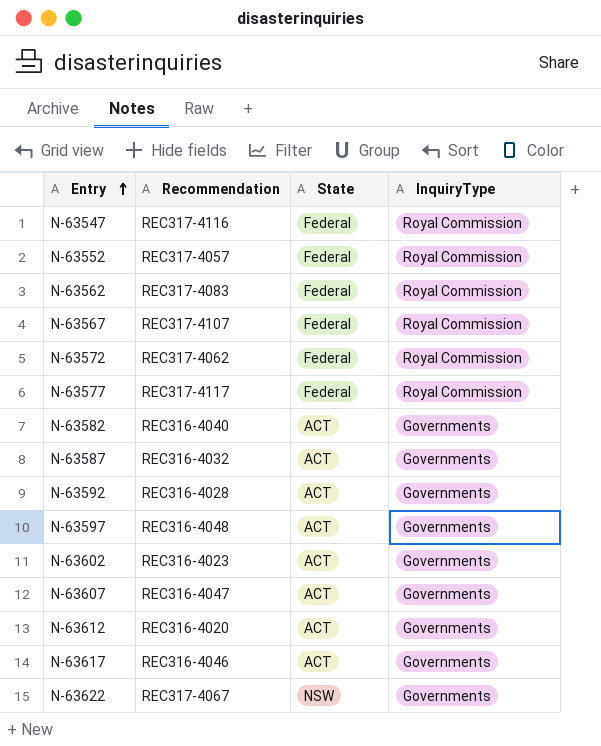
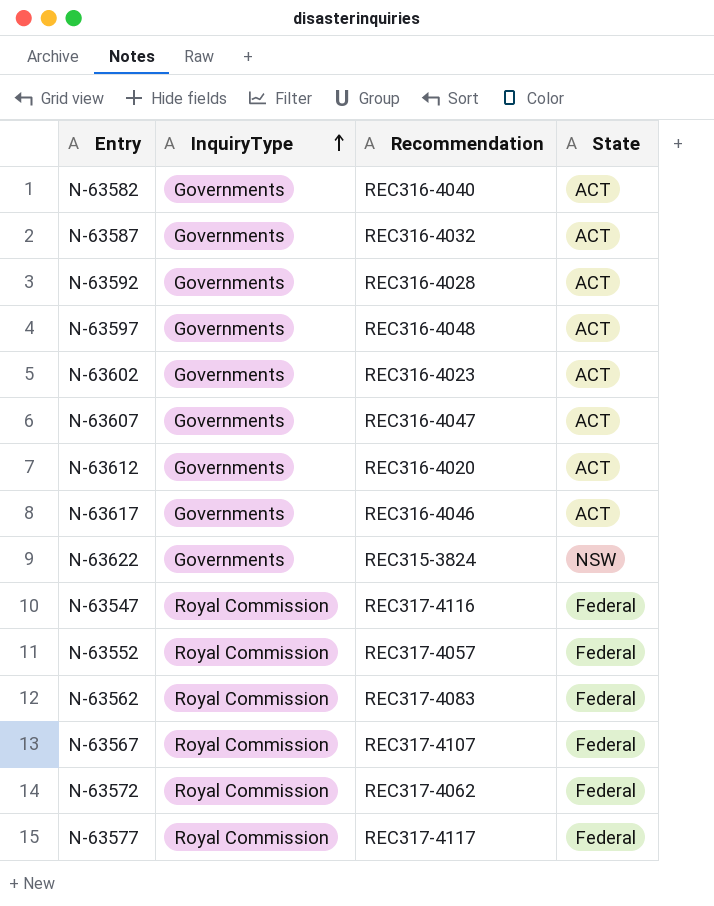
row order: Entry ascending -> InquiryType ascending
column InquiryType | position: 4 -> 2
N-63622 | Recommendation: REC317-4067 -> REC315-3824

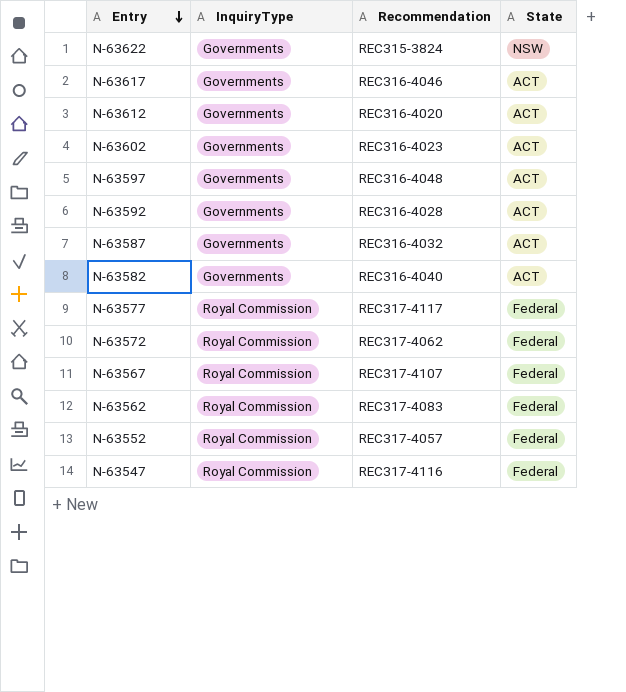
row order: InquiryType ascending -> Entry descending
row N-63607: Governments | REC316-4047 | ACT -> none

